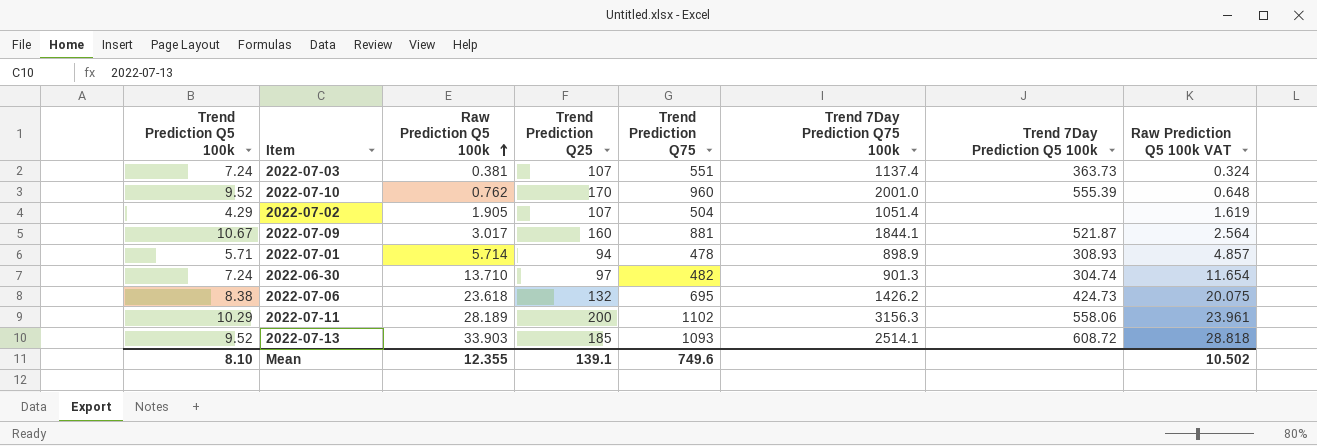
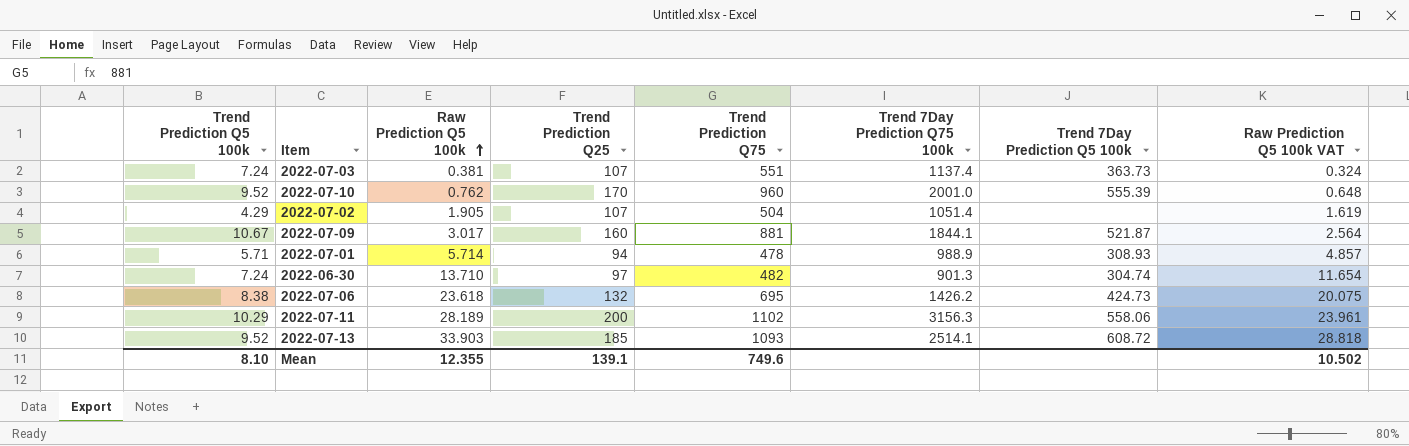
2022-07-01 | Trend 7Day Prediction Q75 100k: 898.9 -> 988.9

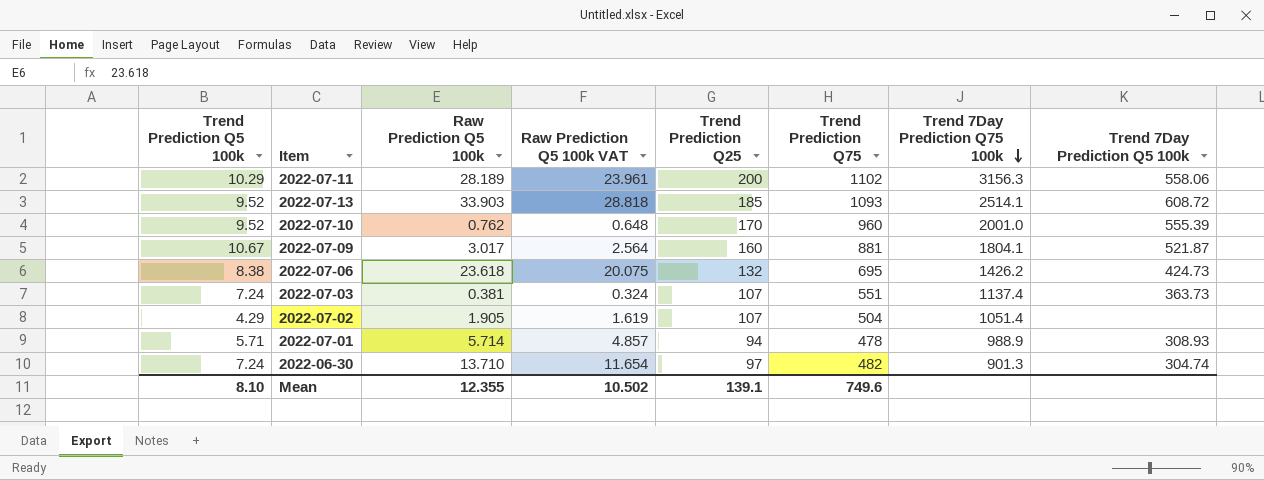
row order: Raw Prediction Q5 100k ascending -> Trend 7Day Prediction Q75 100k descending
column Raw Prediction Q5 100k VAT | position: 8 -> 4
2022-07-09 | Trend 7Day Prediction Q75 100k: 1844.1 -> 1804.1

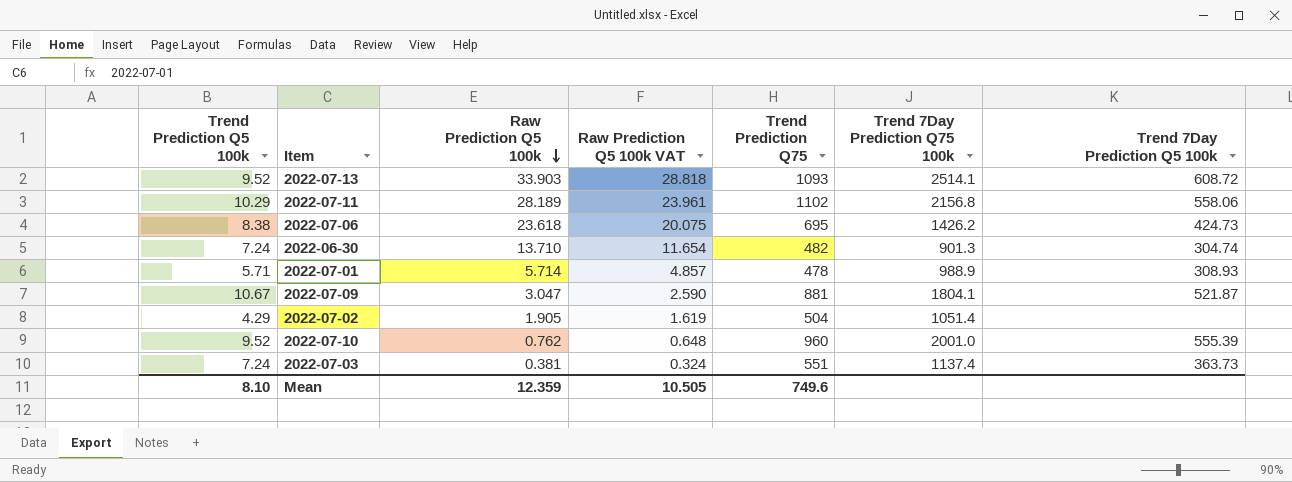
row order: Trend 7Day Prediction Q75 100k descending -> Raw Prediction Q5 100k descending
column Trend Prediction Q25 | position: 5 -> none
2022-07-11 | Trend 7Day Prediction Q75 100k: 3156.3 -> 2156.8
2022-07-09 | Raw Prediction Q5 100k: 3.017 -> 3.047
2022-07-09 | Raw Prediction Q5 100k VAT: 2.564 -> 2.590
Mean | Raw Prediction Q5 100k: 12.355 -> 12.359
Mean | Raw Prediction Q5 100k VAT: 10.502 -> 10.505

